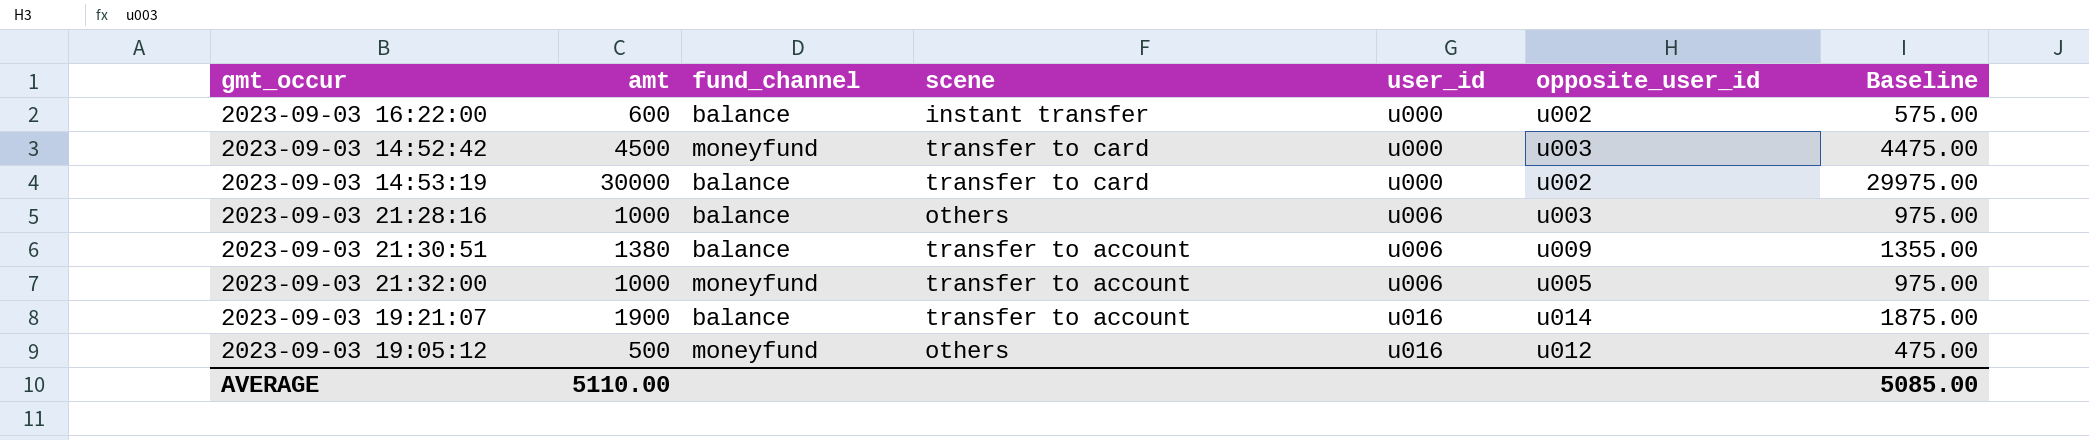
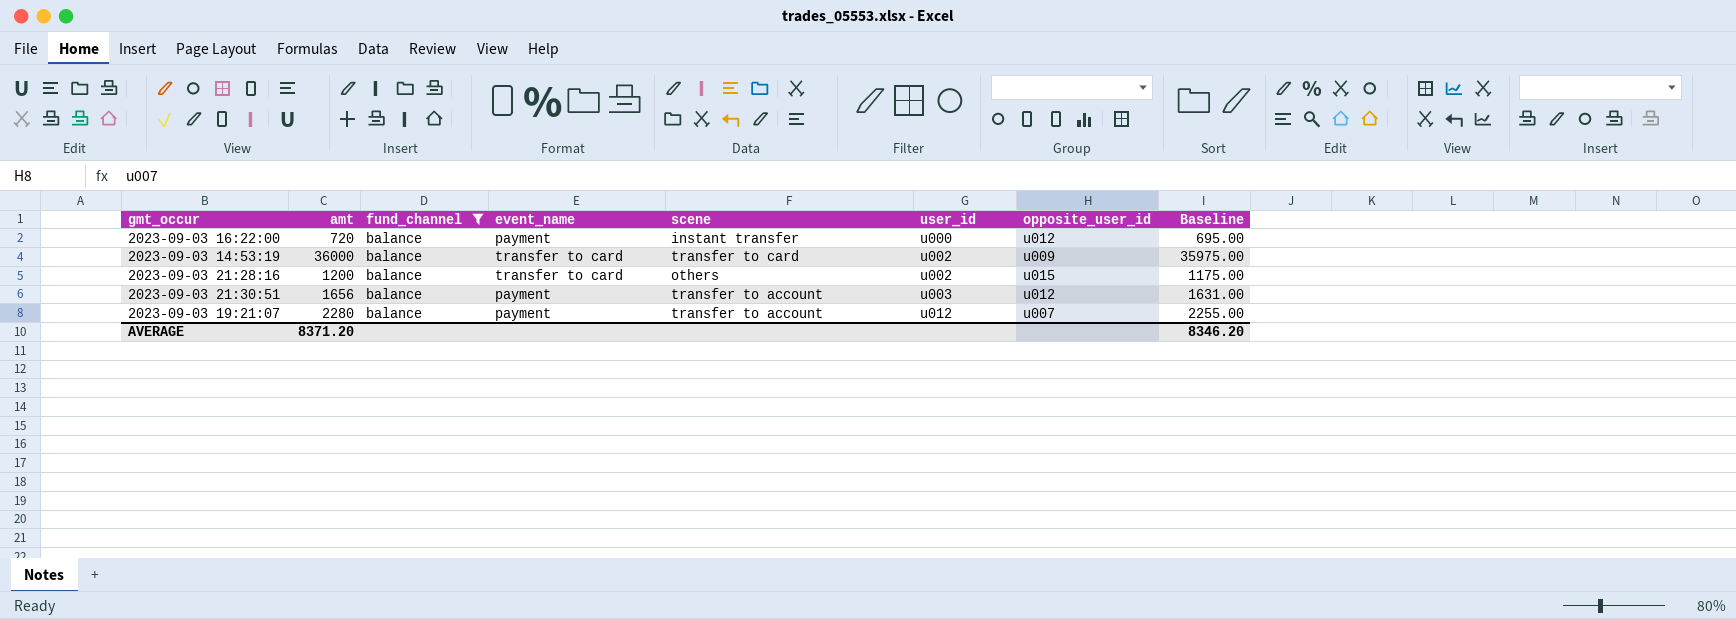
filter: none -> fund_channel = balance
column event_name | position: none -> 4
2023-09-03 16:22:00 | amt: 600 -> 720
2023-09-03 16:22:00 | opposite_user_id: u002 -> u012
2023-09-03 16:22:00 | Baseline: 575.00 -> 695.00
2023-09-03 14:53:19 | amt: 30000 -> 36000
2023-09-03 14:53:19 | user_id: u000 -> u002
2023-09-03 14:53:19 | opposite_user_id: u002 -> u009
2023-09-03 14:53:19 | Baseline: 29975.00 -> 35975.00
2023-09-03 21:28:16 | amt: 1000 -> 1200
2023-09-03 21:28:16 | user_id: u006 -> u002
2023-09-03 21:28:16 | opposite_user_id: u003 -> u015
2023-09-03 21:28:16 | Baseline: 975.00 -> 1175.00
2023-09-03 21:30:51 | amt: 1380 -> 1656
2023-09-03 21:30:51 | user_id: u006 -> u003
2023-09-03 21:30:51 | opposite_user_id: u009 -> u012
2023-09-03 21:30:51 | Baseline: 1355.00 -> 1631.00
2023-09-03 19:21:07 | amt: 1900 -> 2280
2023-09-03 19:21:07 | user_id: u016 -> u012
2023-09-03 19:21:07 | opposite_user_id: u014 -> u007
2023-09-03 19:21:07 | Baseline: 1875.00 -> 2255.00
AVERAGE | amt: 5110.00 -> 8371.20
AVERAGE | Baseline: 5085.00 -> 8346.20

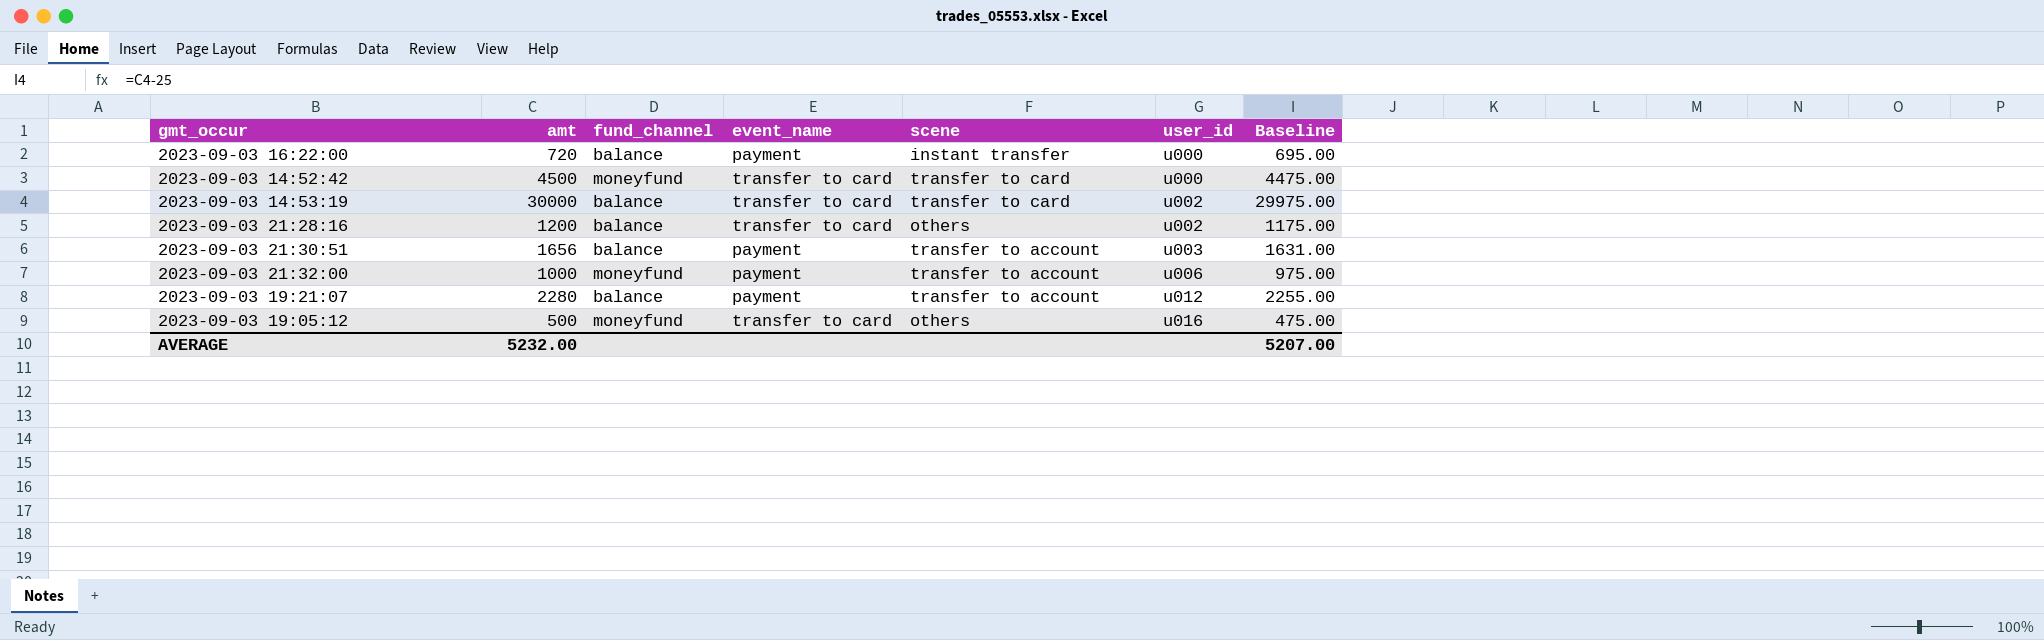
filter: fund_channel = balance -> none
column opposite_user_id | position: 7 -> none
2023-09-03 14:53:19 | amt: 36000 -> 30000
2023-09-03 14:53:19 | Baseline: 35975.00 -> 29975.00
AVERAGE | amt: 8371.20 -> 5232.00
AVERAGE | Baseline: 8346.20 -> 5207.00

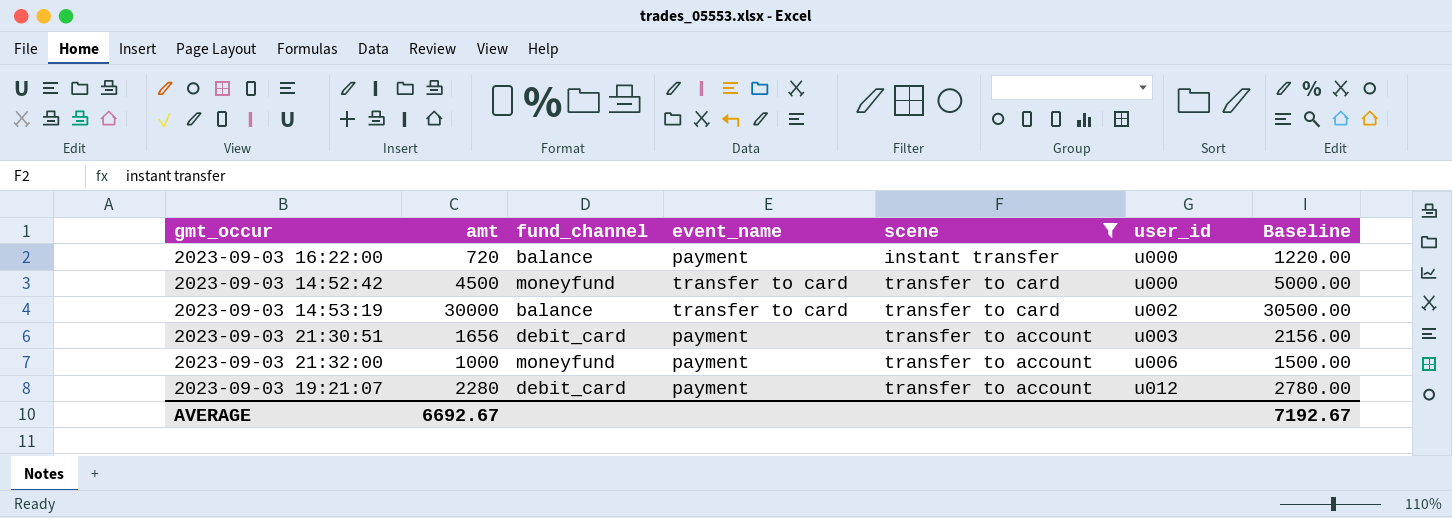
filter: none -> scene != others
column Baseline | formula: [amt] - 25 -> [amt] + 500
2023-09-03 21:30:51 | fund_channel: balance -> debit_card
2023-09-03 19:21:07 | fund_channel: balance -> debit_card
AVERAGE | amt: 5232.00 -> 6692.67
AVERAGE | Baseline: 5207.00 -> 7192.67

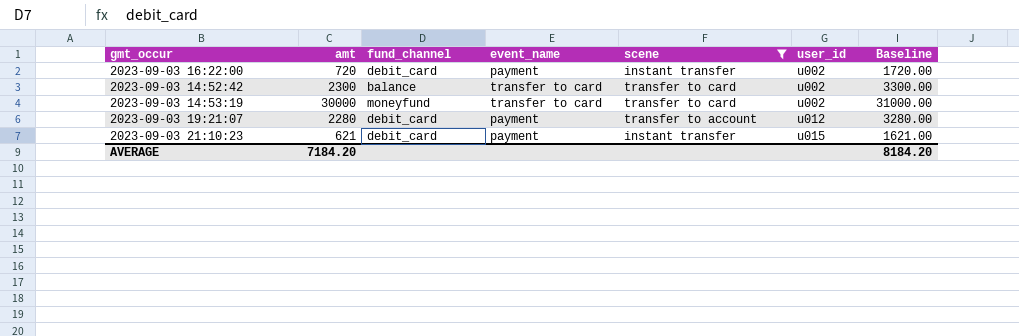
column Baseline | formula: [amt] + 500 -> [amt] + 1000
row 2023-09-03 21:30:51: 1656 | debit_card | payment | transfer to account | u003 | 2156.00 -> none
row 2023-09-03 21:32:00: 1000 | moneyfund | payment | transfer to account | u006 | 1500.00 -> none
2023-09-03 16:22:00 | fund_channel: balance -> debit_card
2023-09-03 16:22:00 | user_id: u000 -> u002
2023-09-03 14:52:42 | amt: 4500 -> 2300
2023-09-03 14:52:42 | fund_channel: moneyfund -> balance
2023-09-03 14:52:42 | user_id: u000 -> u002
2023-09-03 14:53:19 | fund_channel: balance -> moneyfund
row 2023-09-03 21:10:23: none -> 621 | debit_card | payment | instant transfer | u015 | 1621.00
AVERAGE | amt: 6692.67 -> 7184.20
AVERAGE | Baseline: 7192.67 -> 8184.20

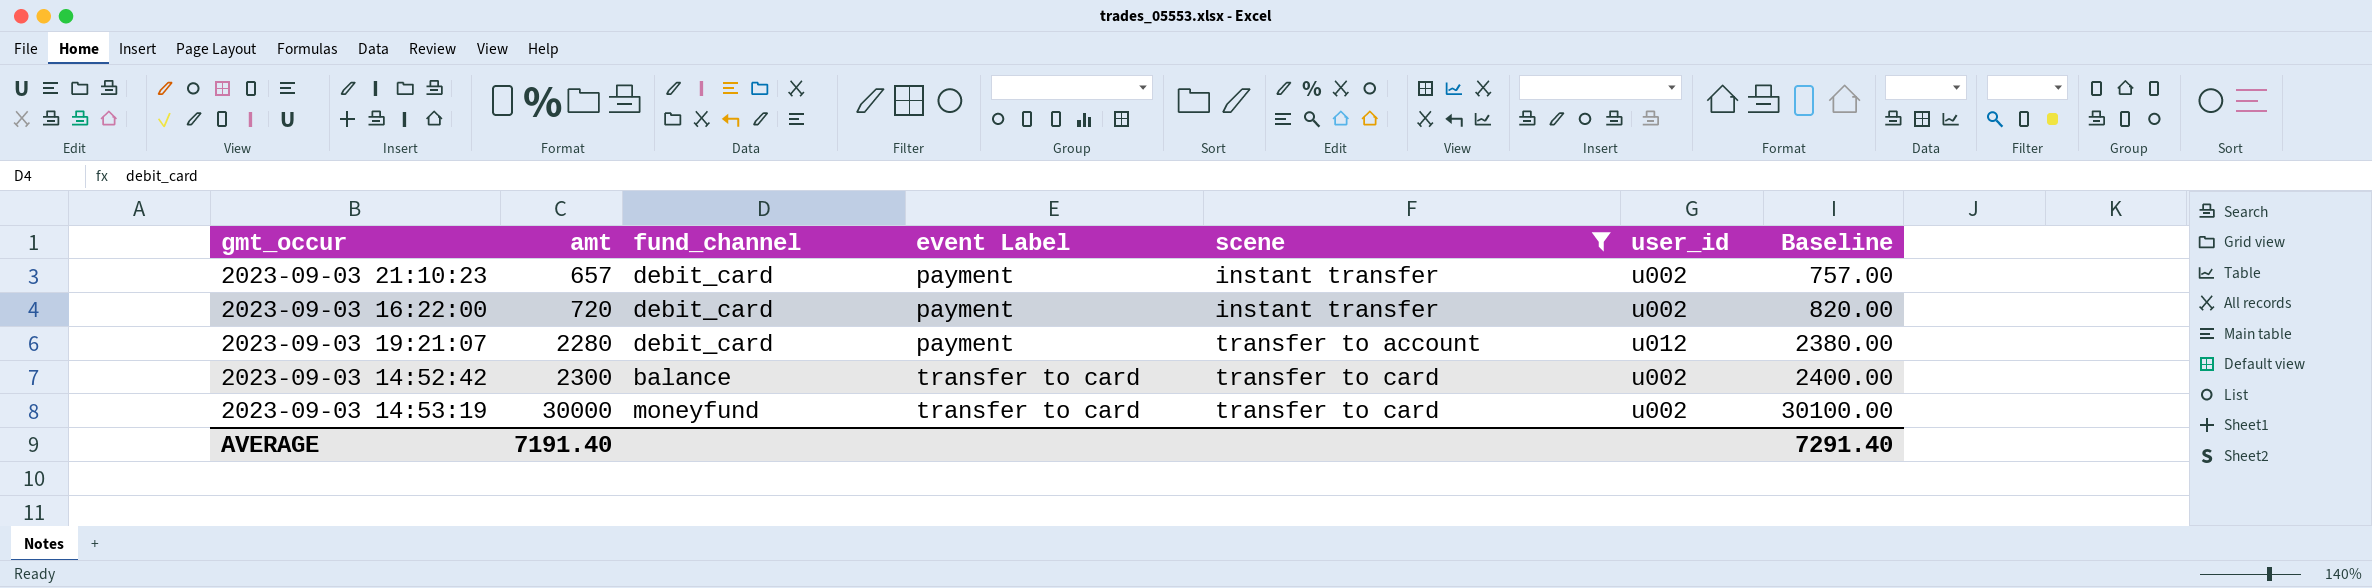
row order: user_id ascending -> amt ascending
column name: event_name -> event Label
column Baseline | formula: [amt] + 1000 -> [amt] + 100
2023-09-03 21:10:23 | amt: 621 -> 657
2023-09-03 21:10:23 | user_id: u015 -> u002
AVERAGE | amt: 7184.20 -> 7191.40
AVERAGE | Baseline: 8184.20 -> 7291.40

